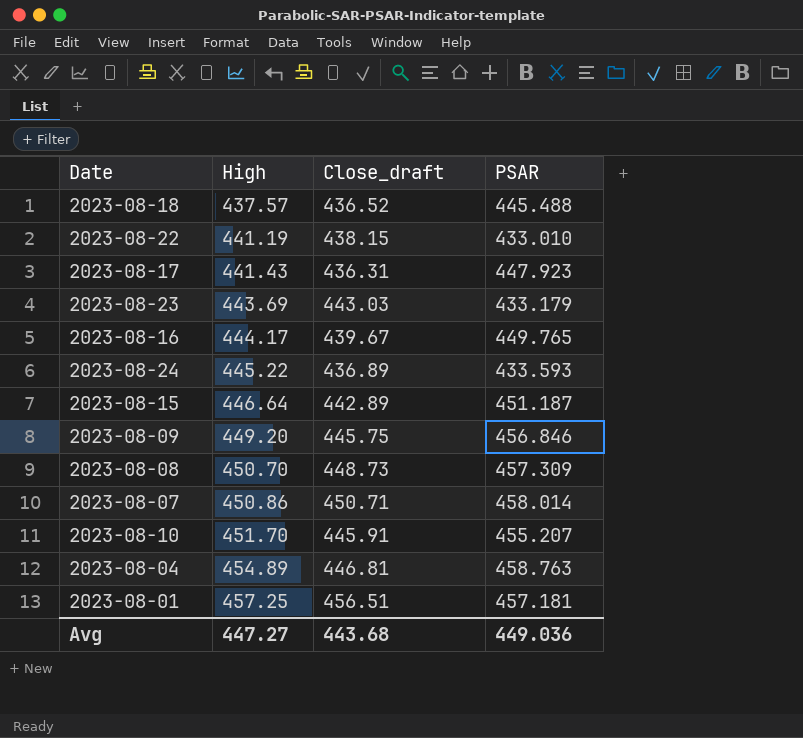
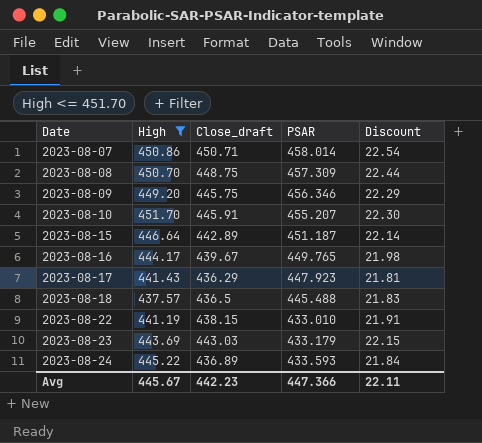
filter: none -> High <= 451.70
row order: High ascending -> Date ascending
column Discount | formula: none -> [Close_draft] * 0.05
2023-08-08 | Close_draft: 448.73 -> 448.75
2023-08-09 | PSAR: 456.846 -> 456.346
2023-08-17 | Close_draft: 436.31 -> 436.29
2023-08-18 | Close_draft: 436.52 -> 436.5
Avg | High: 447.27 -> 445.67
Avg | Close_draft: 443.68 -> 442.23
Avg | PSAR: 449.036 -> 447.366

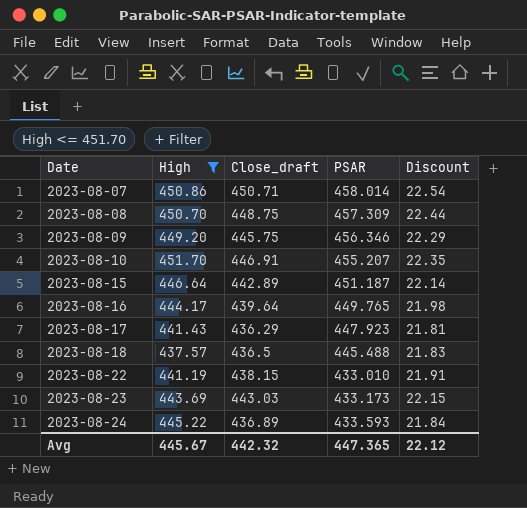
2023-08-10 | Close_draft: 445.91 -> 446.91
2023-08-10 | Discount: 22.30 -> 22.35
2023-08-16 | Close_draft: 439.67 -> 439.64
2023-08-23 | PSAR: 433.179 -> 433.173
Avg | Close_draft: 442.23 -> 442.32
Avg | PSAR: 447.366 -> 447.365
Avg | Discount: 22.11 -> 22.12

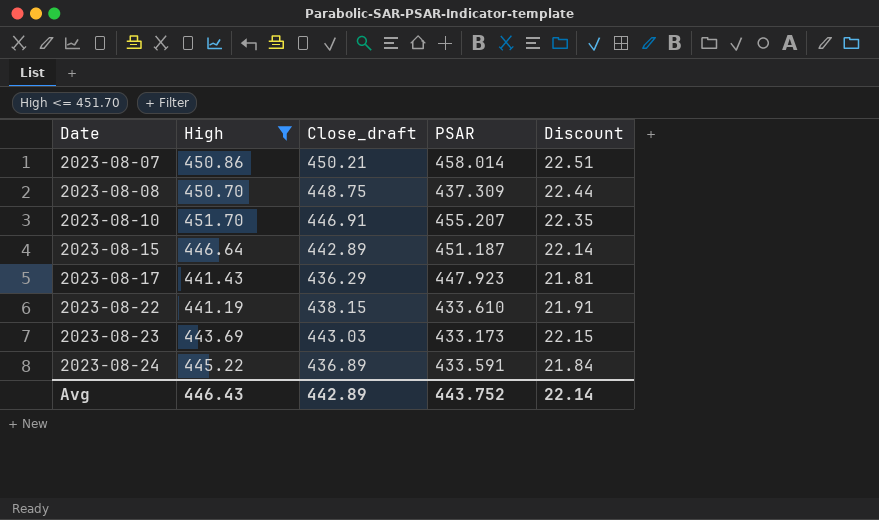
row 2023-08-09: 449.20 | 445.75 | 456.346 | 22.29 -> none
row 2023-08-16: 444.17 | 439.64 | 449.765 | 21.98 -> none
row 2023-08-18: 437.57 | 436.5 | 445.488 | 21.83 -> none
2023-08-07 | Close_draft: 450.71 -> 450.21
2023-08-07 | Discount: 22.54 -> 22.51
2023-08-08 | PSAR: 457.309 -> 437.309
2023-08-22 | PSAR: 433.010 -> 433.610
2023-08-24 | PSAR: 433.593 -> 433.591
Avg | High: 445.67 -> 446.43
Avg | Close_draft: 442.32 -> 442.89
Avg | PSAR: 447.365 -> 443.752
Avg | Discount: 22.12 -> 22.14

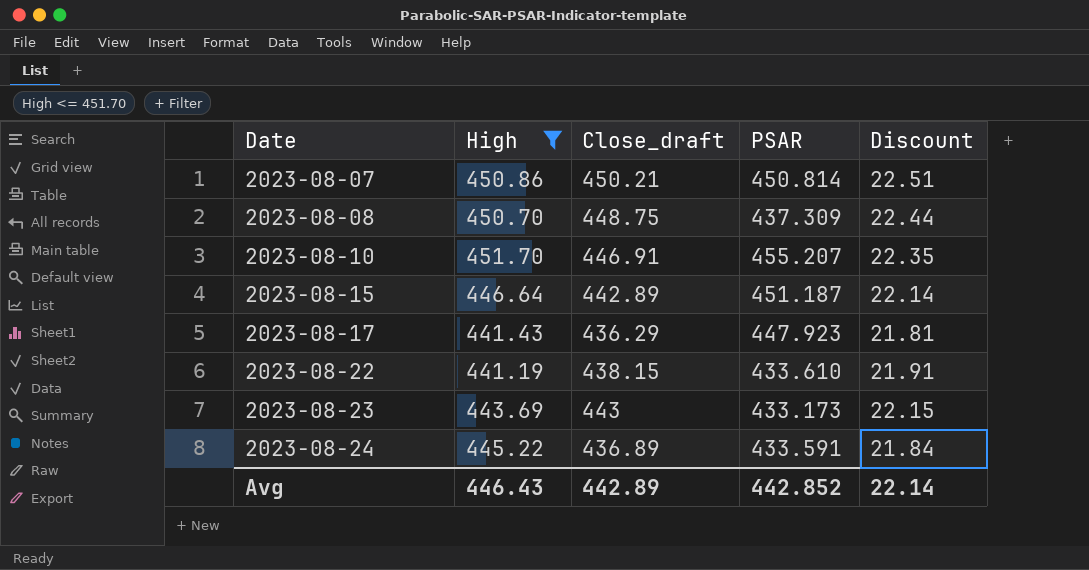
2023-08-07 | PSAR: 458.014 -> 450.814
2023-08-23 | Close_draft: 443.03 -> 443
Avg | PSAR: 443.752 -> 442.852

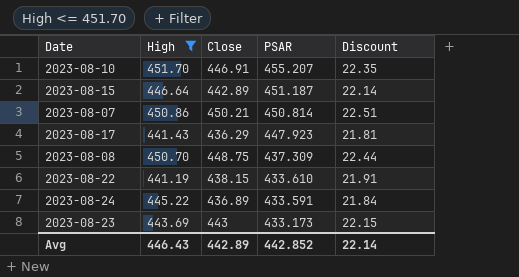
row order: Date ascending -> PSAR descending
column name: Close_draft -> Close

